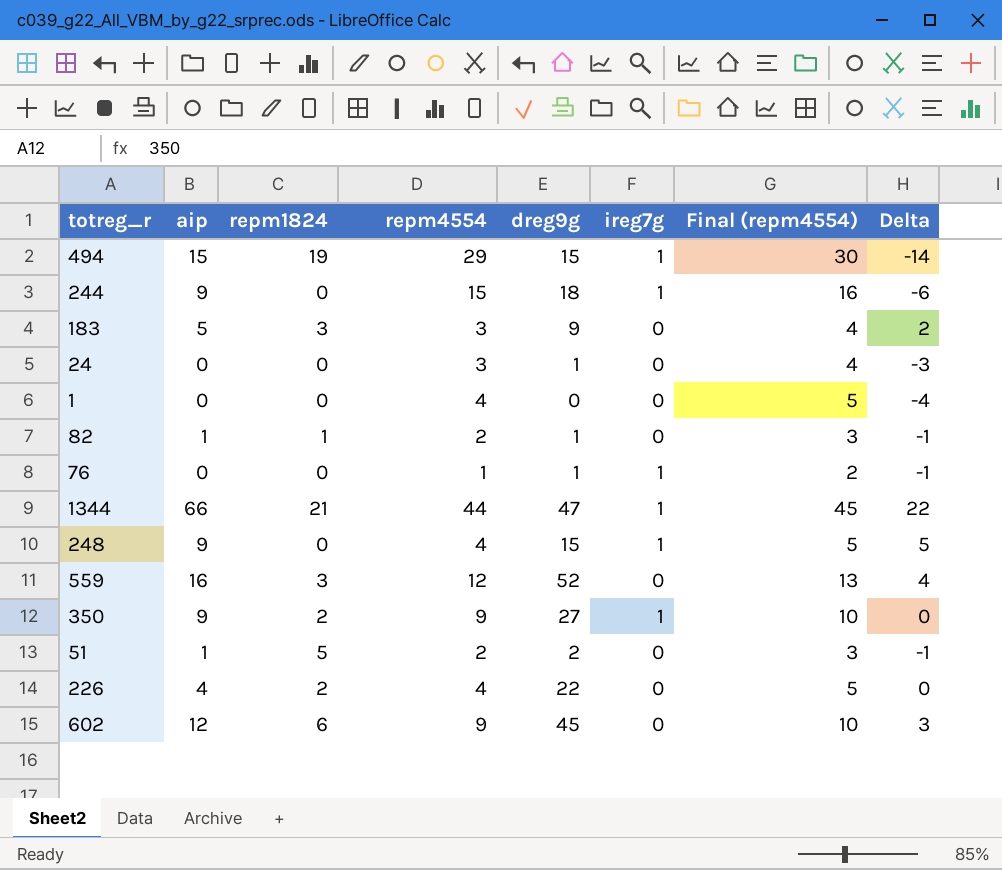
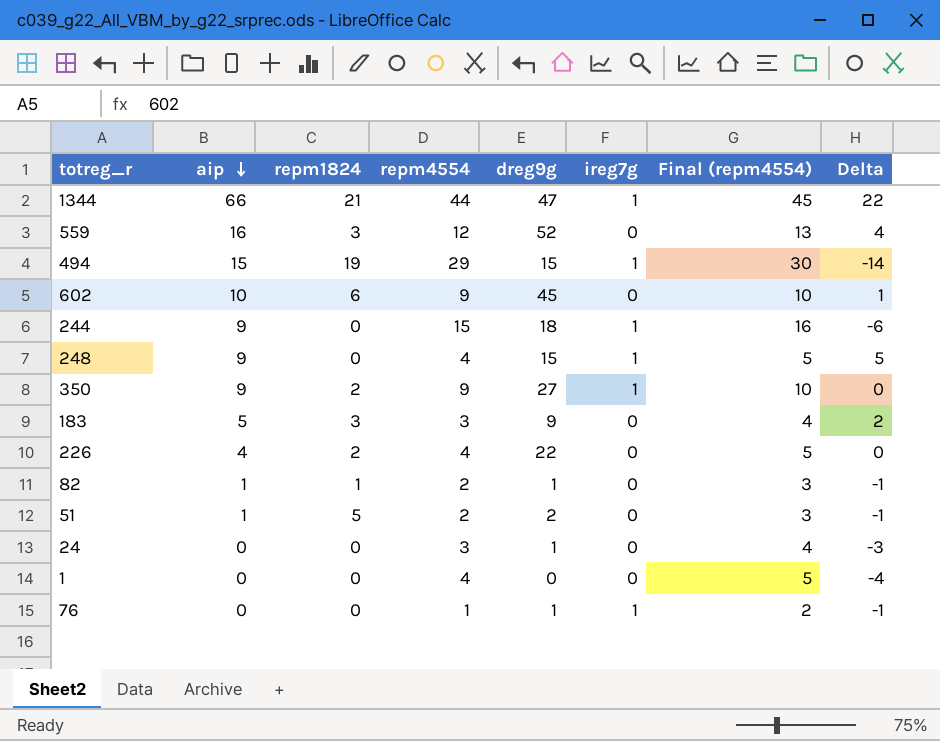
row order: none -> aip descending
602 | aip: 12 -> 10
602 | Delta: 3 -> 1

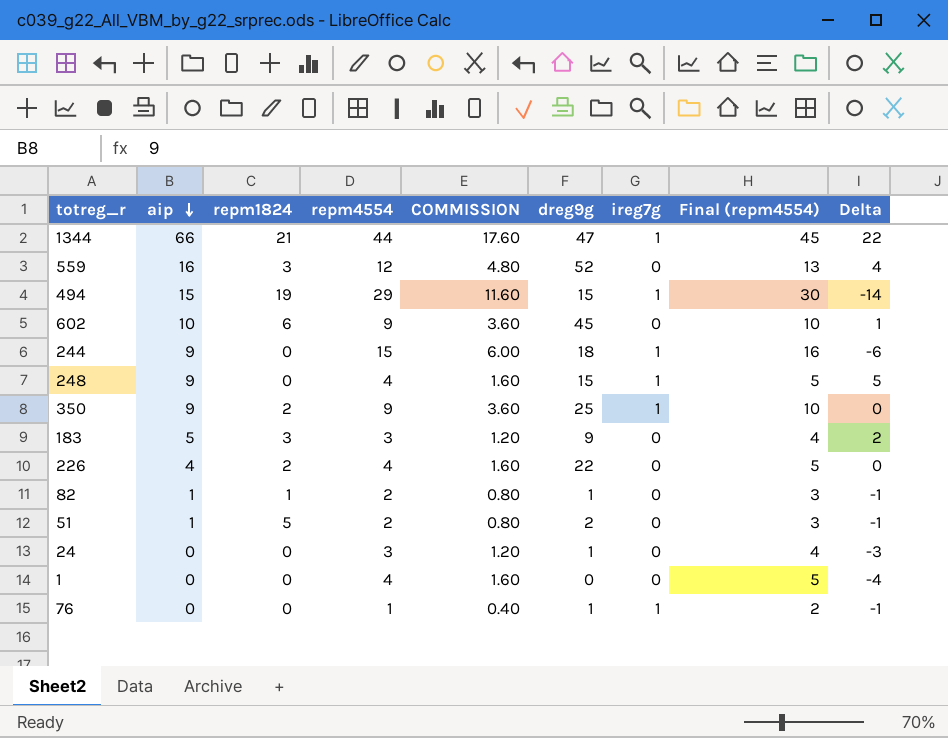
column COMMISSION | formula: none -> [repm4554] * 0.4
350 | dreg9g: 27 -> 25

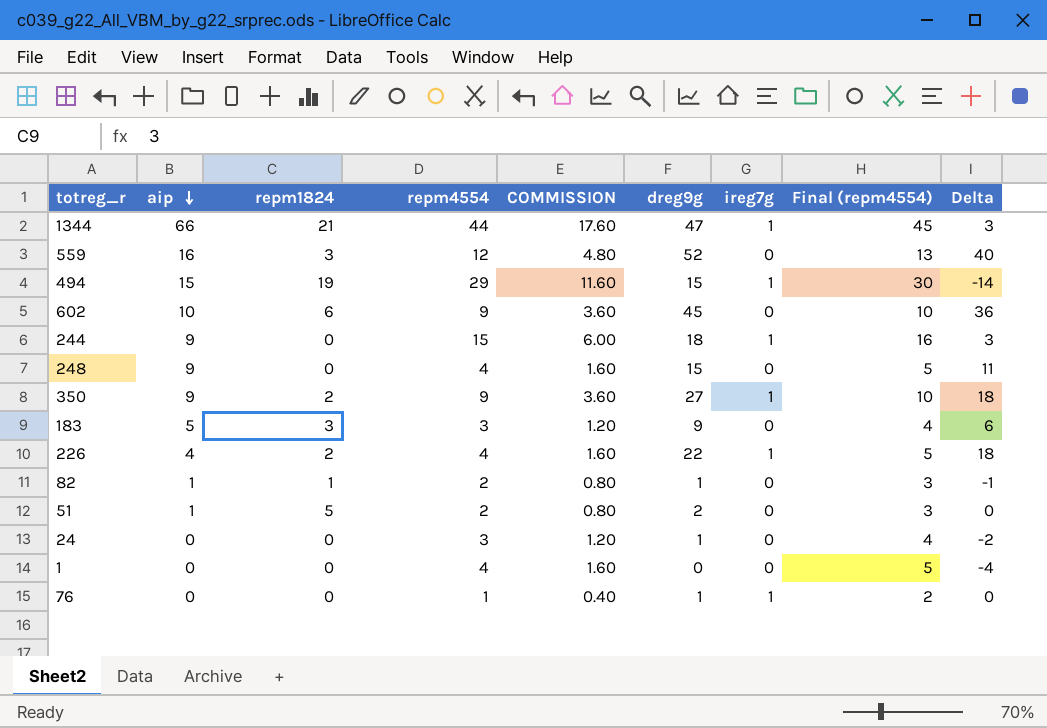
column Delta | formula: [aip] - [repm4554] -> [dreg9g] - [repm4554]
248 | ireg7g: 1 -> 0
350 | dreg9g: 25 -> 27
226 | ireg7g: 0 -> 1

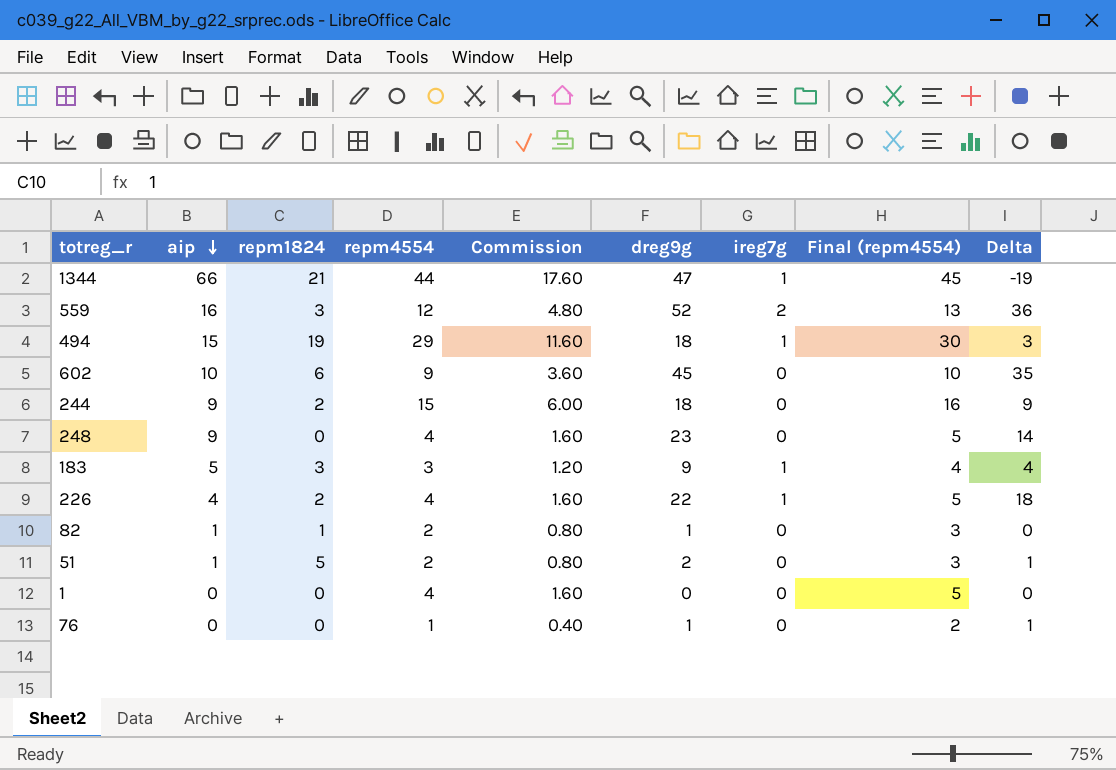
column name: COMMISSION -> Commission
column Delta | formula: [dreg9g] - [repm4554] -> [dreg9g] - [aip]
row 350: 9 | 2 | 9 | 3.60 | 27 | 1 | 10 | 18 -> none
row 24: 0 | 0 | 3 | 1.20 | 1 | 0 | 4 | -2 -> none
559 | ireg7g: 0 -> 2
494 | dreg9g: 15 -> 18
244 | repm1824: 0 -> 2
244 | ireg7g: 1 -> 0
248 | dreg9g: 15 -> 23
183 | ireg7g: 0 -> 1
76 | ireg7g: 1 -> 0

